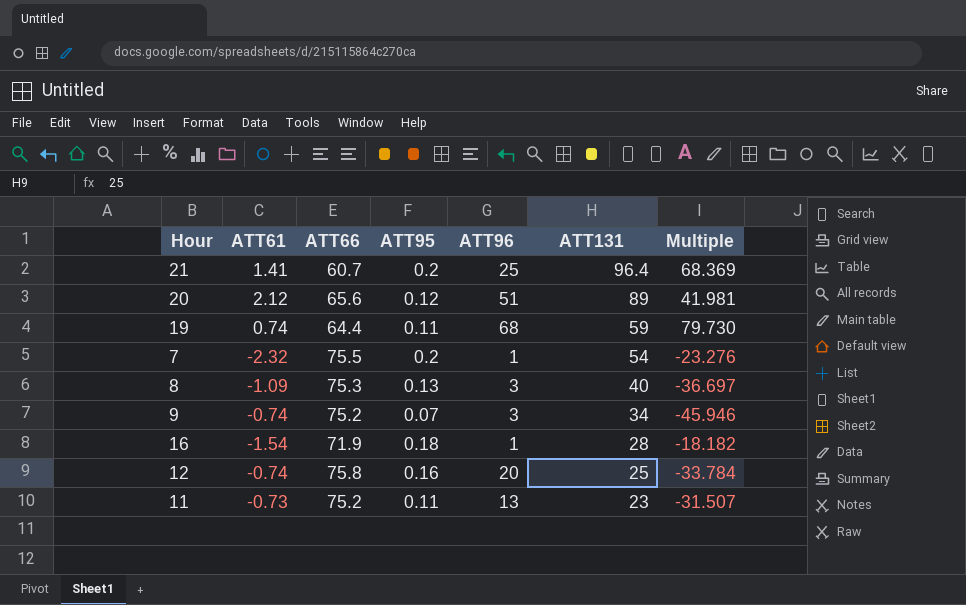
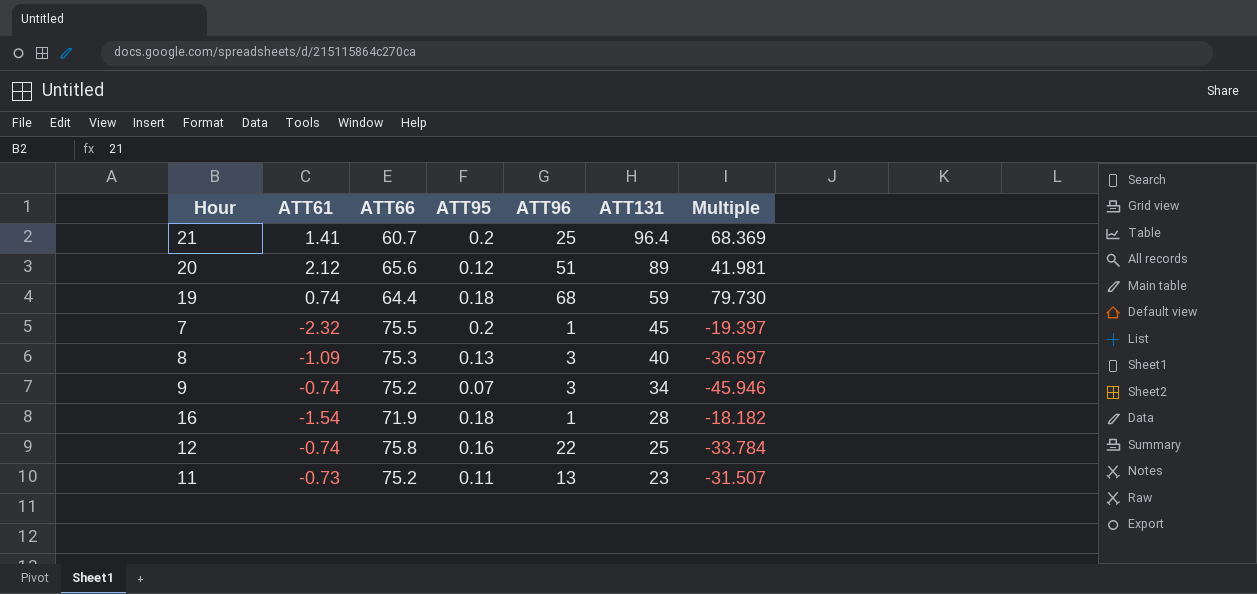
19 | ATT95: 0.11 -> 0.18
7 | ATT131: 54 -> 45
7 | Multiple: -23.276 -> -19.397
12 | ATT96: 20 -> 22

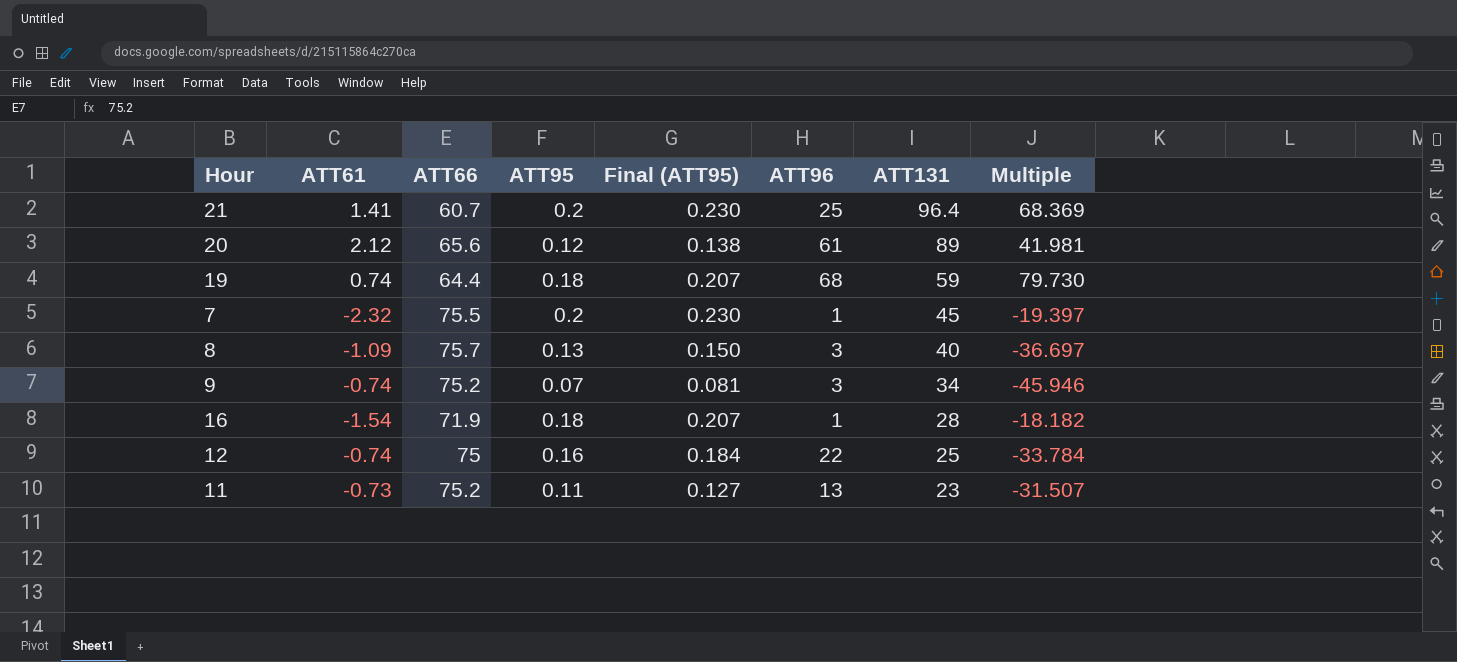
column Final (ATT95) | formula: none -> [ATT95] * 1.15
20 | ATT96: 51 -> 61
8 | ATT66: 75.3 -> 75.7
12 | ATT66: 75.8 -> 75

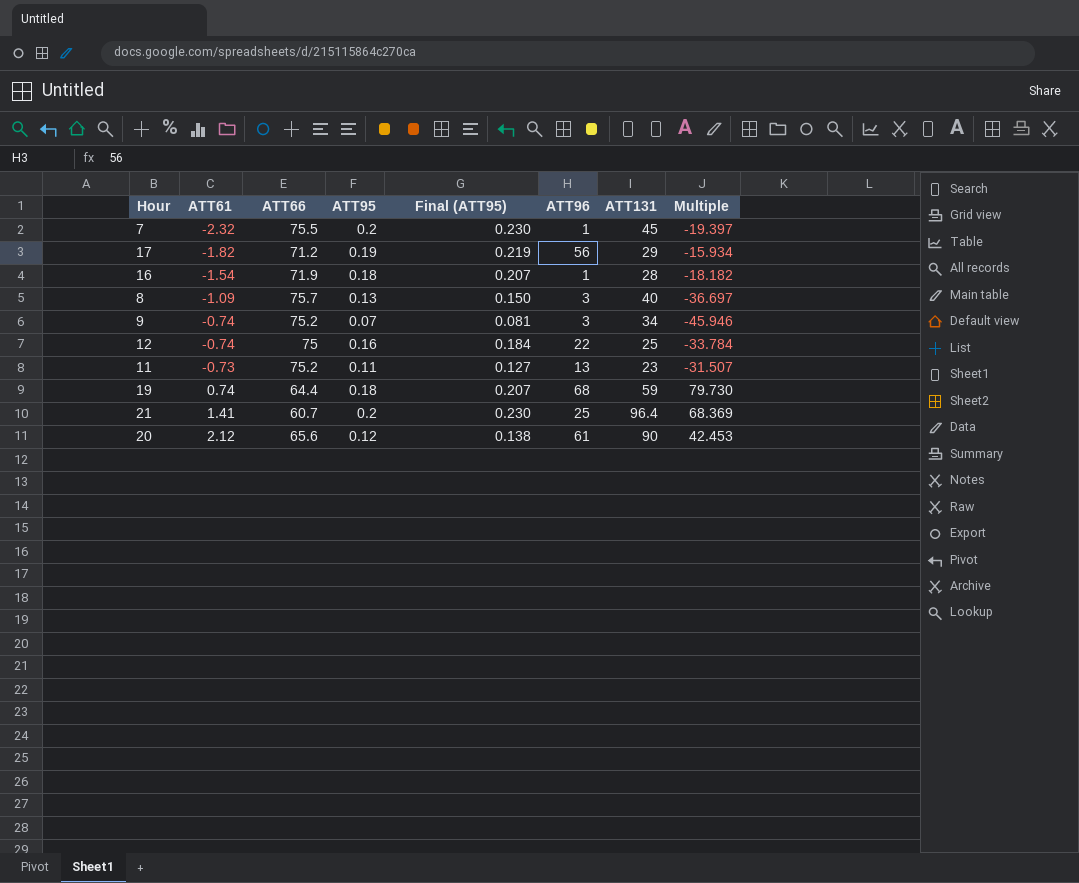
row order: ATT131 descending -> ATT61 ascending
row 17: none -> -1.82 | 71.2 | 0.19 | 0.219 | 56 | 29 | -15.934
20 | ATT131: 89 -> 90
20 | Multiple: 41.981 -> 42.453

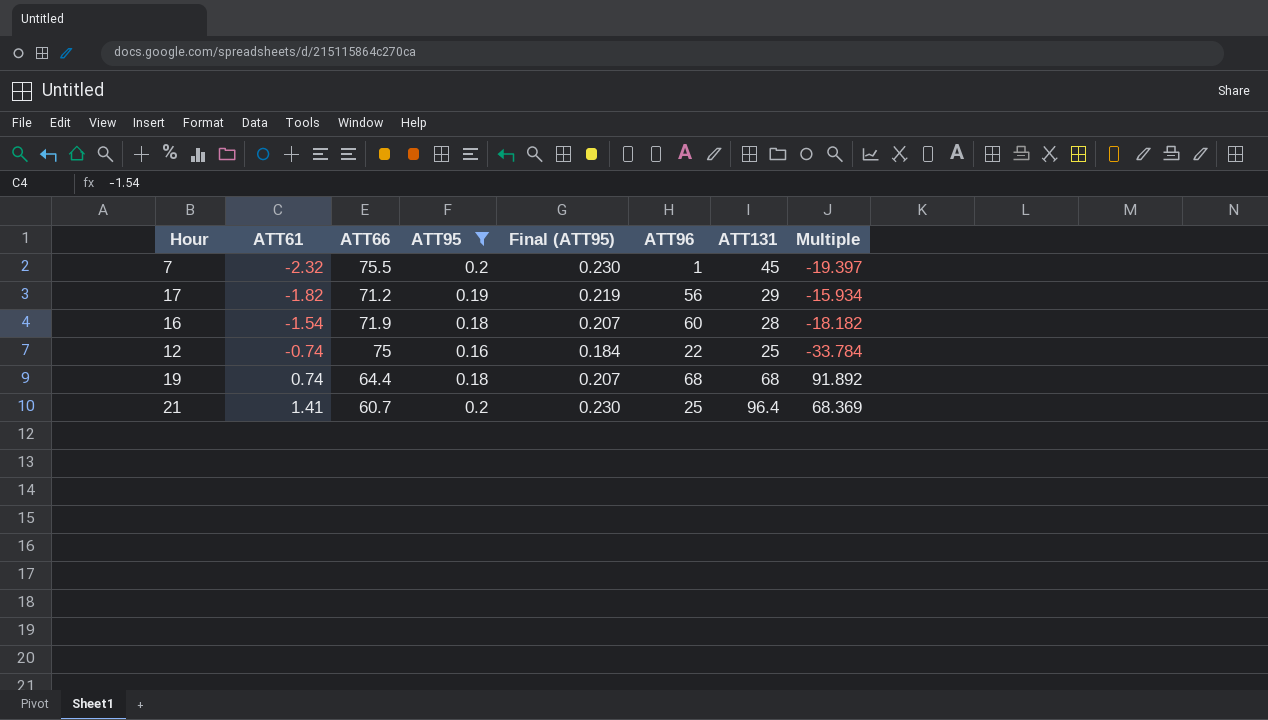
filter: none -> ATT95 >= 0.16
16 | ATT96: 1 -> 60
19 | ATT131: 59 -> 68
19 | Multiple: 79.730 -> 91.892

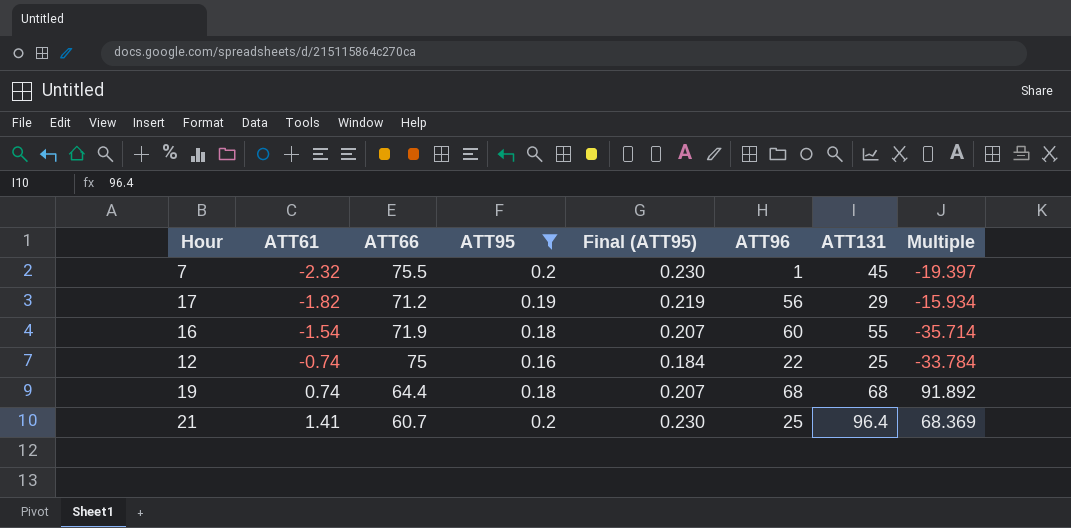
16 | ATT131: 28 -> 55
16 | Multiple: -18.182 -> -35.714

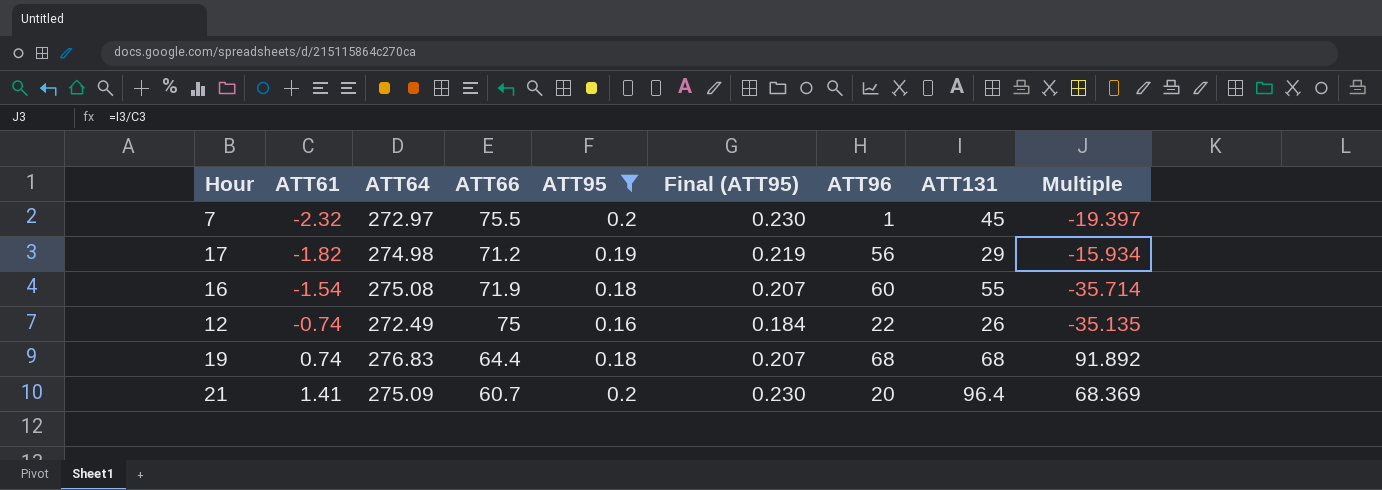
column ATT64 | position: none -> 3
12 | ATT131: 25 -> 26
12 | Multiple: -33.784 -> -35.135
21 | ATT96: 25 -> 20

